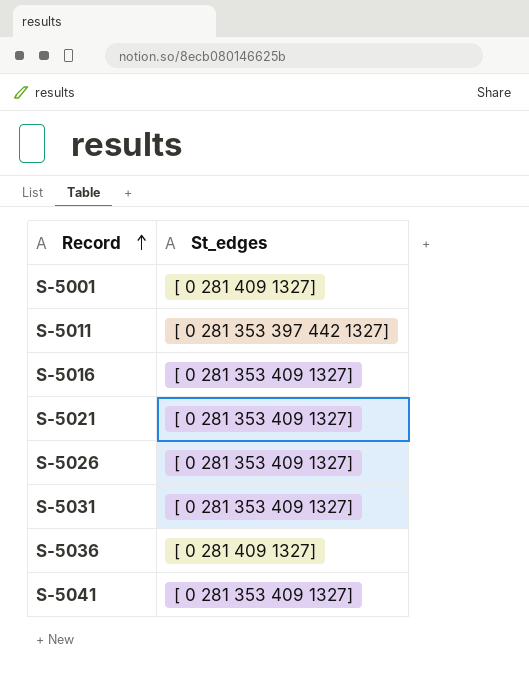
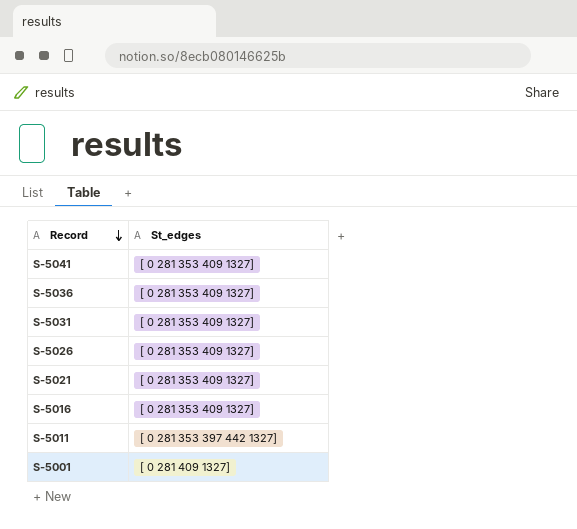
row order: Record ascending -> Record descending
S-5036 | St_edges: [ 0 281 409 1327] -> [ 0 281 353 409 1327]

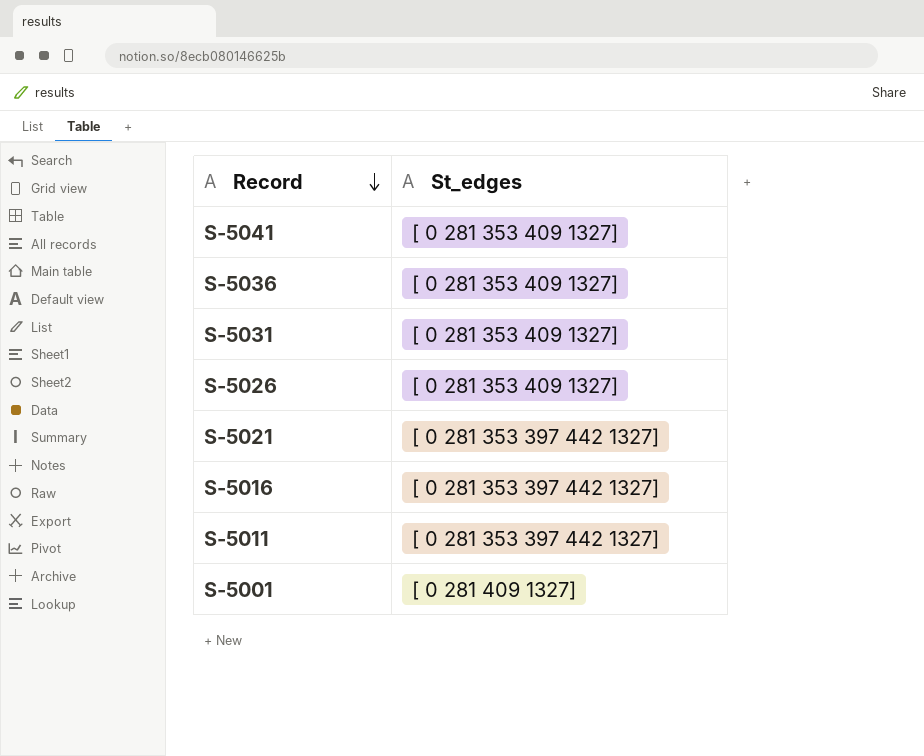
S-5021 | St_edges: [ 0 281 353 409 1327] -> [ 0 281 353 397 442 1327]
S-5016 | St_edges: [ 0 281 353 409 1327] -> [ 0 281 353 397 442 1327]

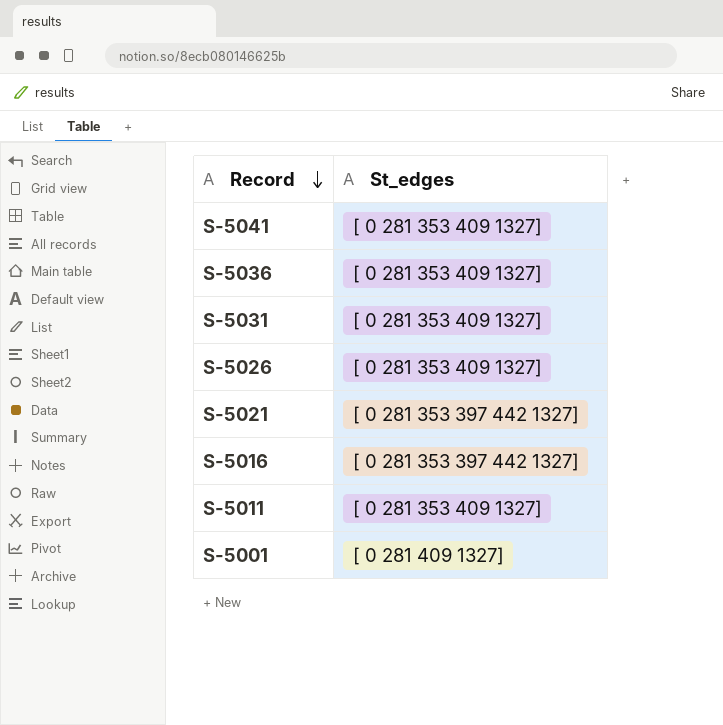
S-5011 | St_edges: [ 0 281 353 397 442 1327] -> [ 0 281 353 409 1327]

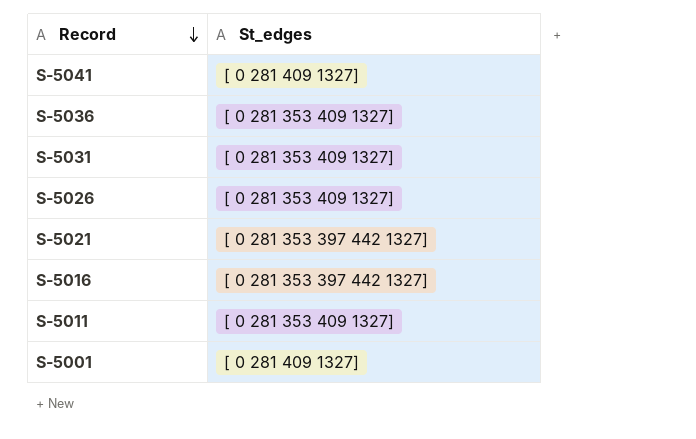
S-5041 | St_edges: [ 0 281 353 409 1327] -> [ 0 281 409 1327]

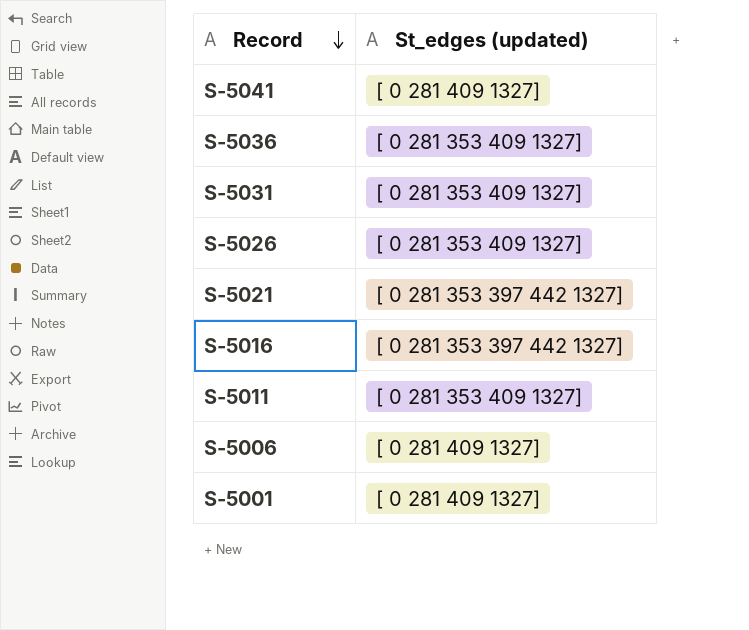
column name: St_edges -> St_edges (updated)
row S-5006: none -> [ 0 281 409 1327]

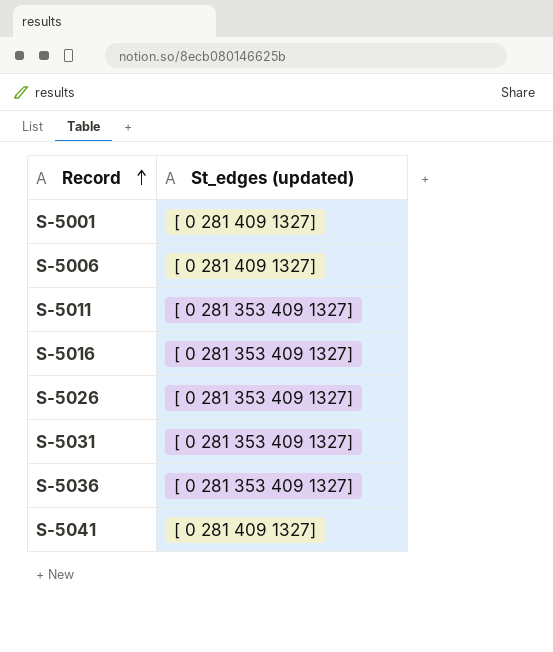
row order: Record descending -> Record ascending
row S-5021: [ 0 281 353 397 442 1327] -> none
S-5016 | St_edges (updated): [ 0 281 353 397 442 1327] -> [ 0 281 353 409 1327]

